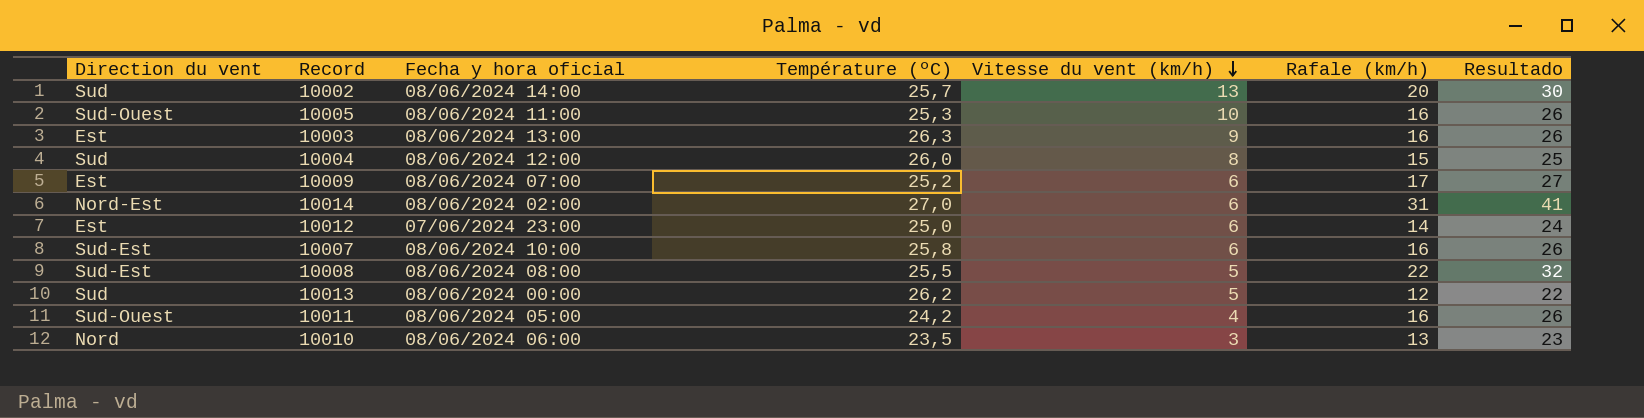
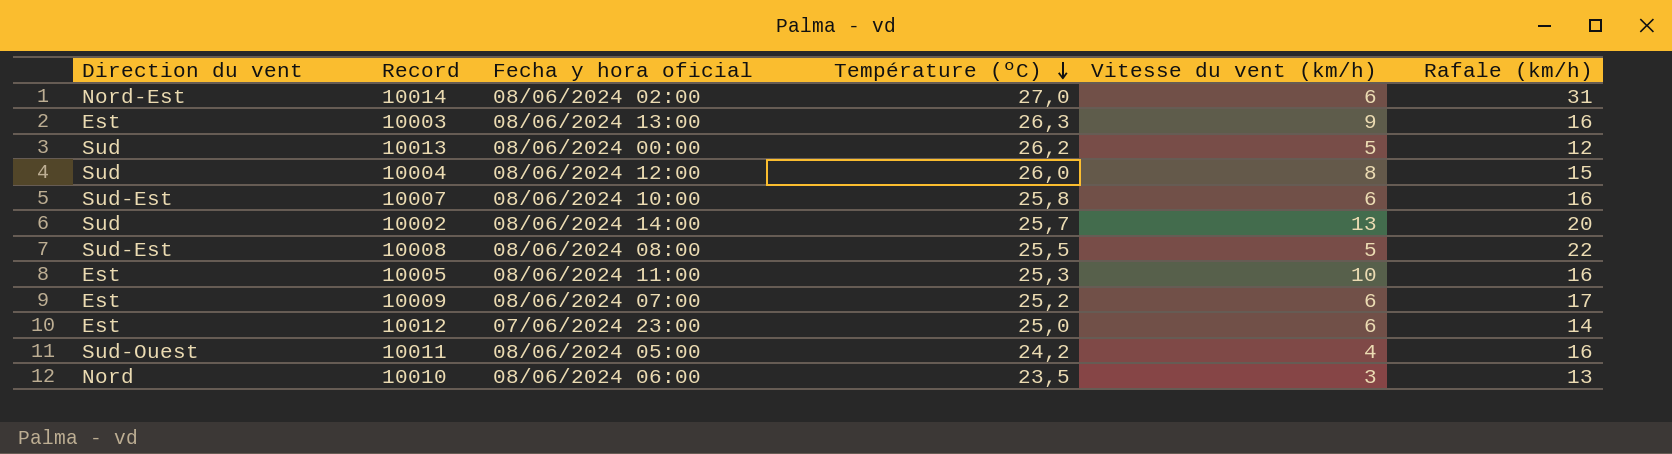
row order: Vitesse du vent (km/h) descending -> Température (ºC) descending
column Resultado | formula: [Rafale (km/h)] + 10 -> none
10005 | Direction du vent: Sud-Ouest -> Est

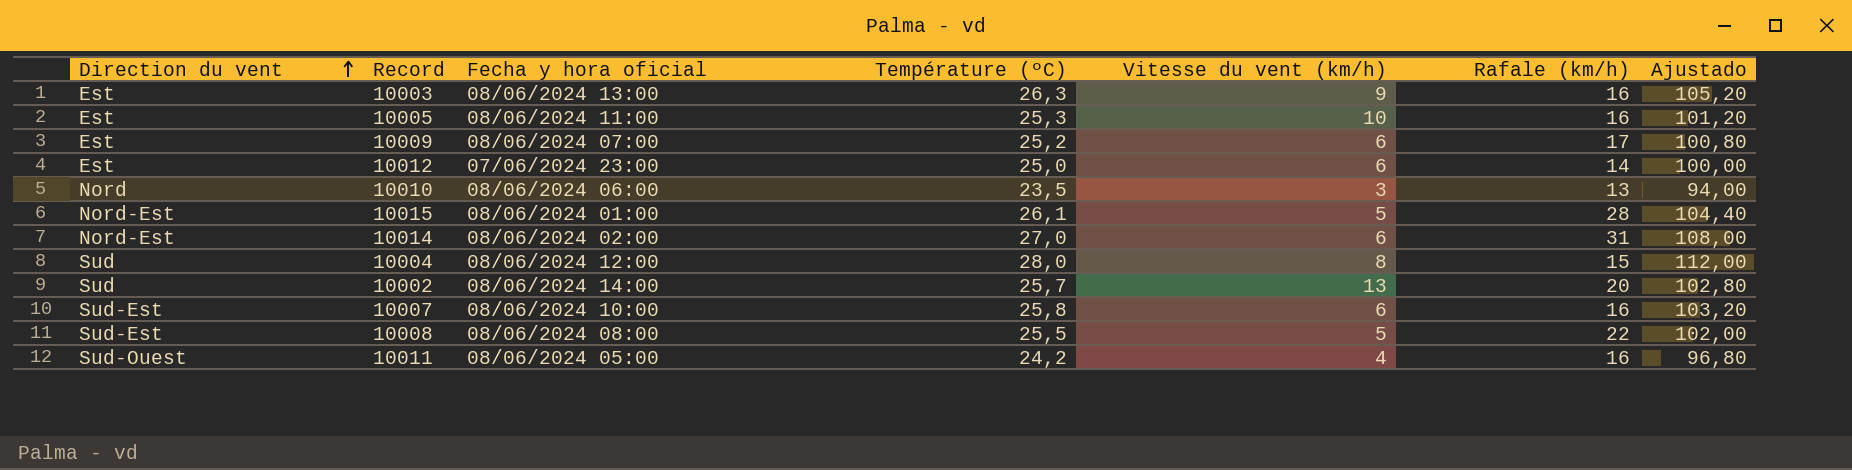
row order: Température (ºC) descending -> Direction du vent ascending
column Ajustado | formula: none -> [Température (ºC)] * 4
row 10013: Sud | 08/06/2024 00:00 | 26,2 | 5 | 12 -> none
row 10015: none -> Nord-Est | 08/06/2024 01:00 | 26,1 | 5 | 28 | 104,40
10004 | Température (ºC): 26,0 -> 28,0

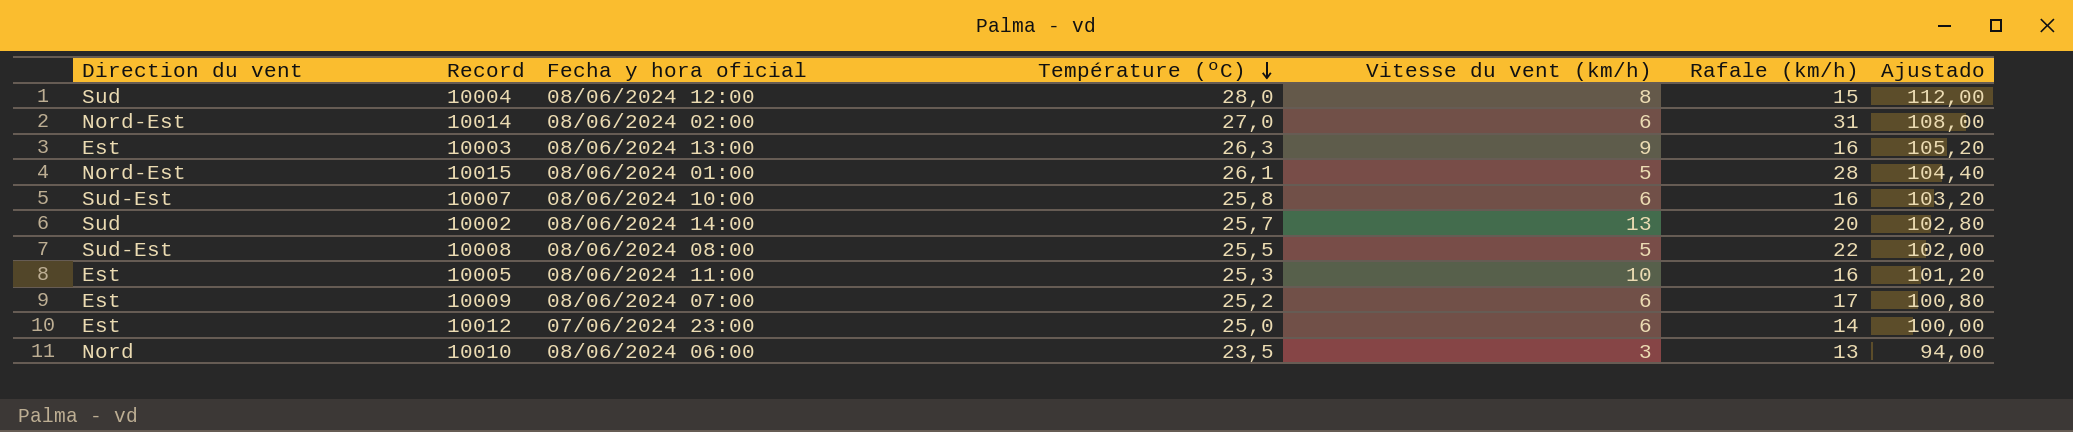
row order: Direction du vent ascending -> Température (ºC) descending
row 10011: Sud-Ouest | 08/06/2024 05:00 | 24,2 | 4 | 16 | 96,80 -> none

